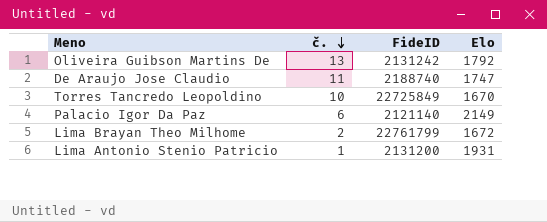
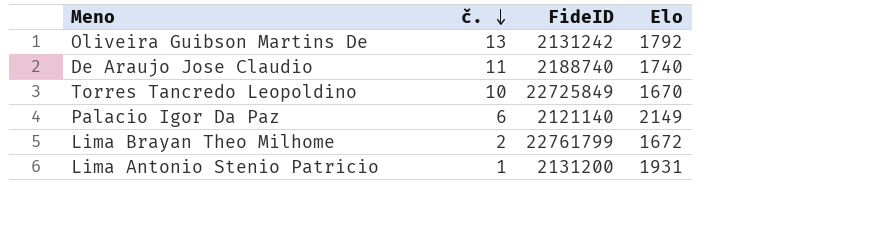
De Araujo Jose Claudio | Elo: 1747 -> 1740

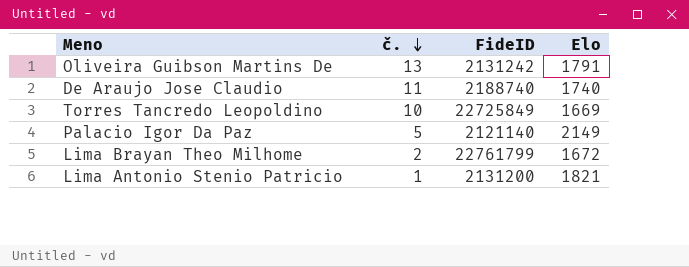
Oliveira Guibson Martins De | Elo: 1792 -> 1791
Torres Tancredo Leopoldino | Elo: 1670 -> 1669
Palacio Igor Da Paz | č.: 6 -> 5
Lima Antonio Stenio Patricio | Elo: 1931 -> 1821

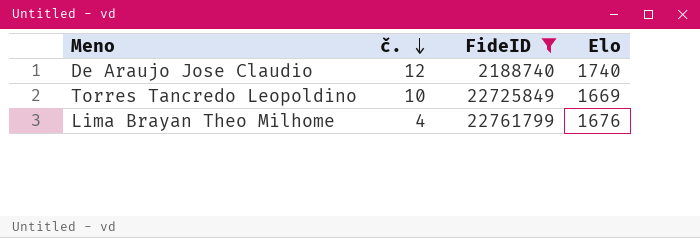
filter: none -> FideID >= 2188740
De Araujo Jose Claudio | č.: 11 -> 12
Lima Brayan Theo Milhome | č.: 2 -> 4
Lima Brayan Theo Milhome | Elo: 1672 -> 1676

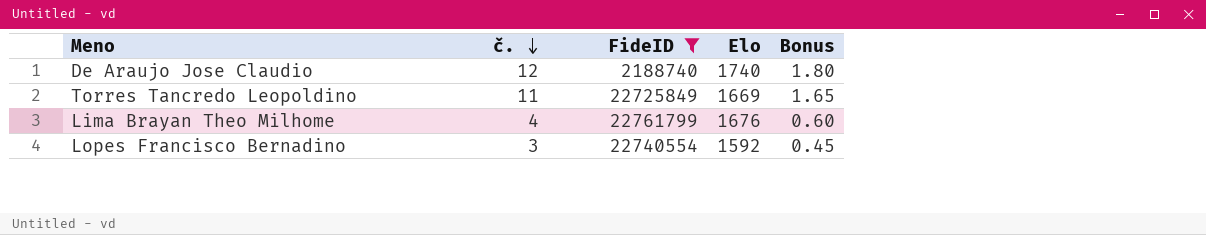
column Bonus | formula: none -> [č.] * 0.15
Torres Tancredo Leopoldino | č.: 10 -> 11
row Lopes Francisco Bernadino: none -> 3 | 22740554 | 1592 | 0.45

